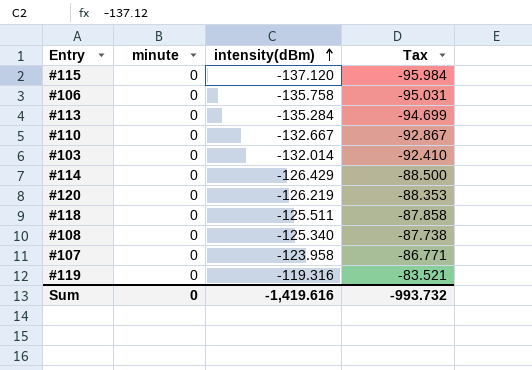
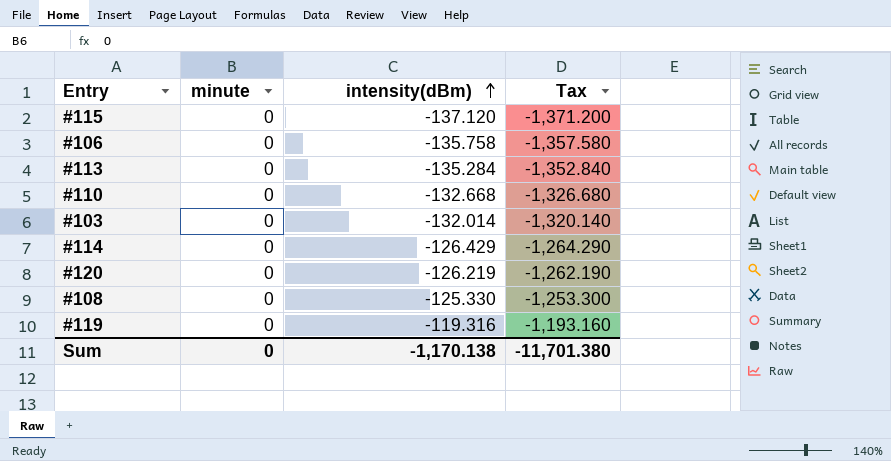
column Tax | formula: [intensity(dBm)] * 0.7 -> [intensity(dBm)] * 10
row #118: 0 | -125.511 | -87.858 -> none
row #107: 0 | -123.958 | -86.771 -> none
#110 | intensity(dBm): -132.667 -> -132.668
#108 | intensity(dBm): -125.340 -> -125.330
Sum | intensity(dBm): -1,419.616 -> -1,170.138
Sum | Tax: -993.732 -> -11,701.380

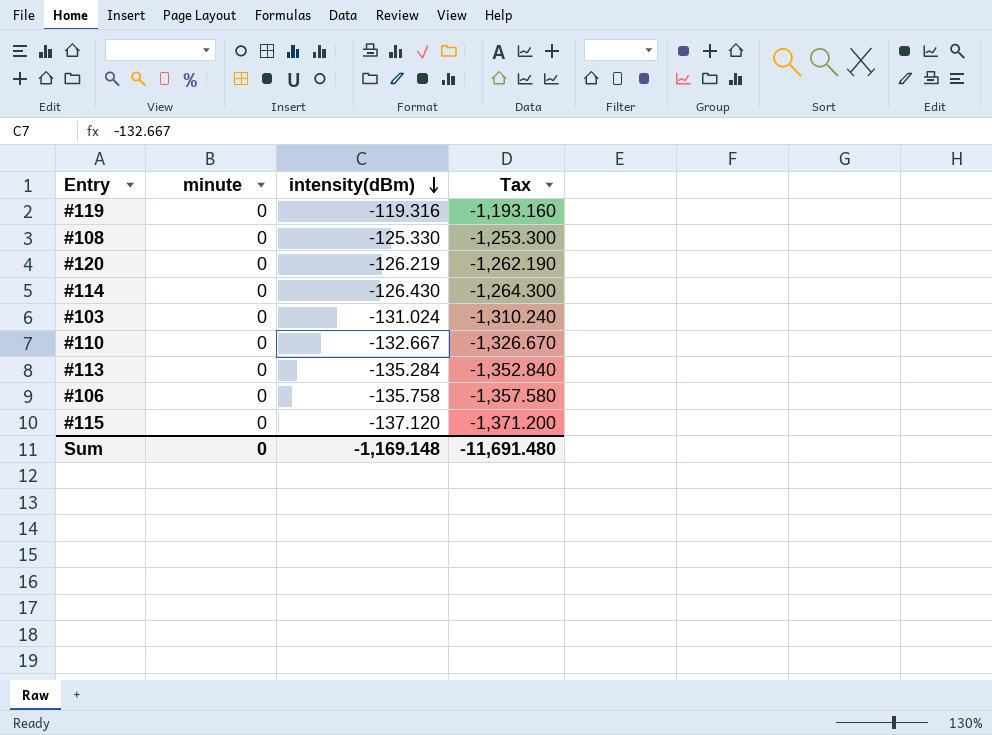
row order: intensity(dBm) ascending -> intensity(dBm) descending
#114 | intensity(dBm): -126.429 -> -126.430
#114 | Tax: -1,264.290 -> -1,264.300
#103 | intensity(dBm): -132.014 -> -131.024
#103 | Tax: -1,320.140 -> -1,310.240
#110 | intensity(dBm): -132.668 -> -132.667
#110 | Tax: -1,326.680 -> -1,326.670
Sum | intensity(dBm): -1,170.138 -> -1,169.148
Sum | Tax: -11,701.380 -> -11,691.480

